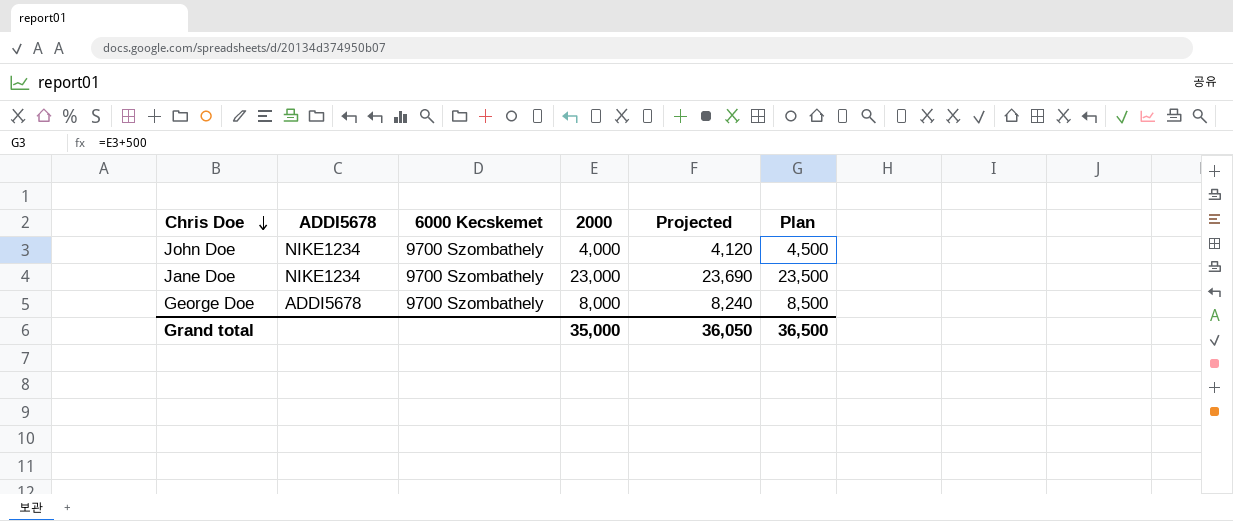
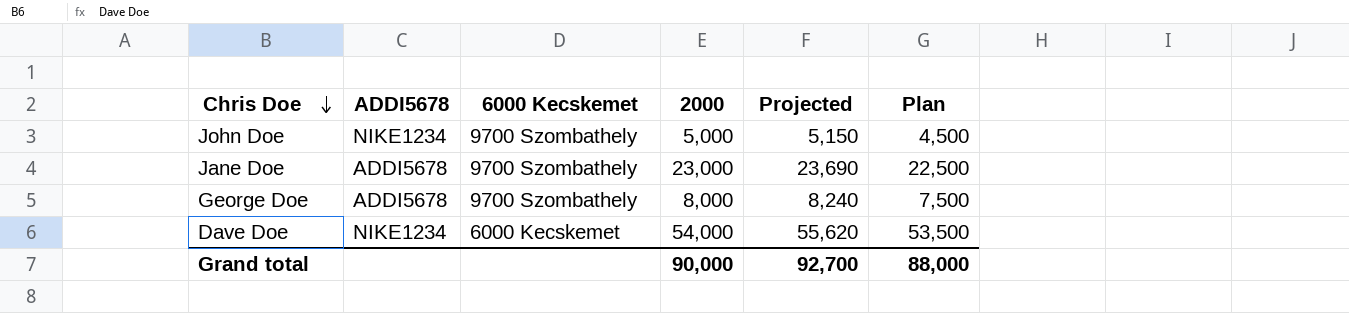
column Plan | formula: [2000] + 500 -> [2000] - 500
John Doe | 2000: 4,000 -> 5,000
John Doe | Projected: 4,120 -> 5,150
Jane Doe | ADDI5678: NIKE1234 -> ADDI5678
row Dave Doe: none -> NIKE1234 | 6000 Kecskemet | 54,000 | 55,620 | 53,500
Grand total | 2000: 35,000 -> 90,000
Grand total | Projected: 36,050 -> 92,700
Grand total | Plan: 36,500 -> 88,000

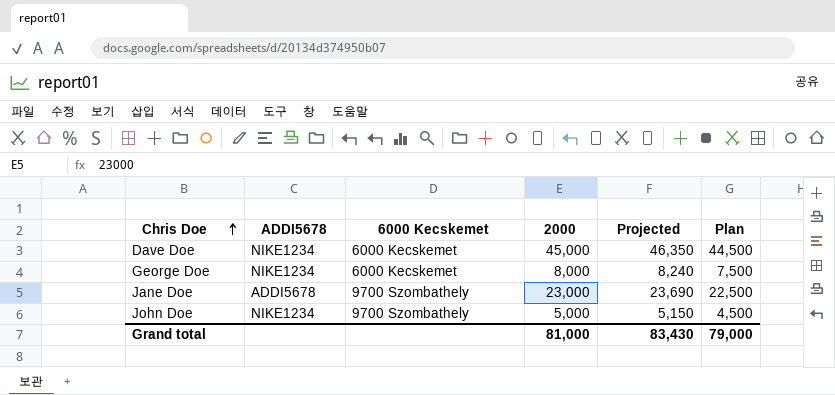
row order: Chris Doe descending -> Chris Doe ascending
Dave Doe | 2000: 54,000 -> 45,000
Dave Doe | Projected: 55,620 -> 46,350
Dave Doe | Plan: 53,500 -> 44,500
George Doe | ADDI5678: ADDI5678 -> NIKE1234
George Doe | 6000 Kecskemet: 9700 Szombathely -> 6000 Kecskemet
Grand total | 2000: 90,000 -> 81,000
Grand total | Projected: 92,700 -> 83,430
Grand total | Plan: 88,000 -> 79,000

